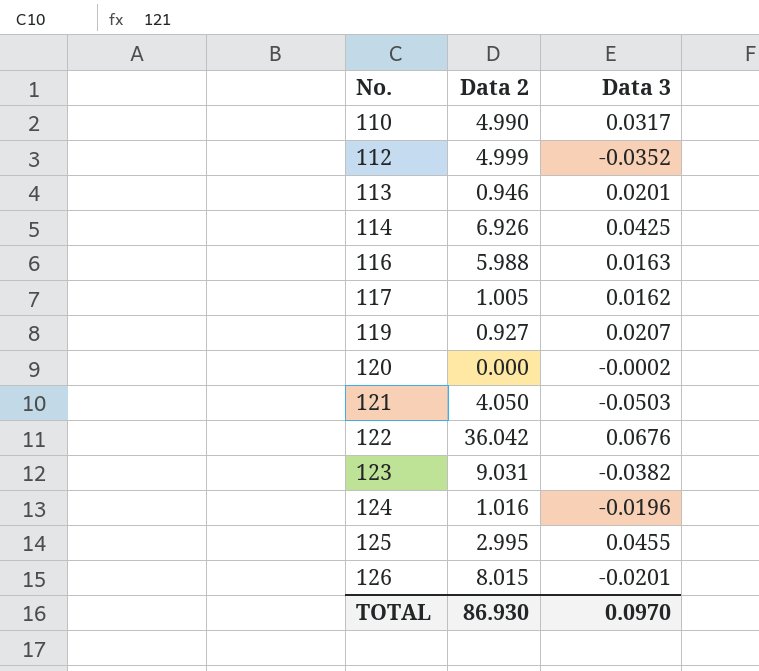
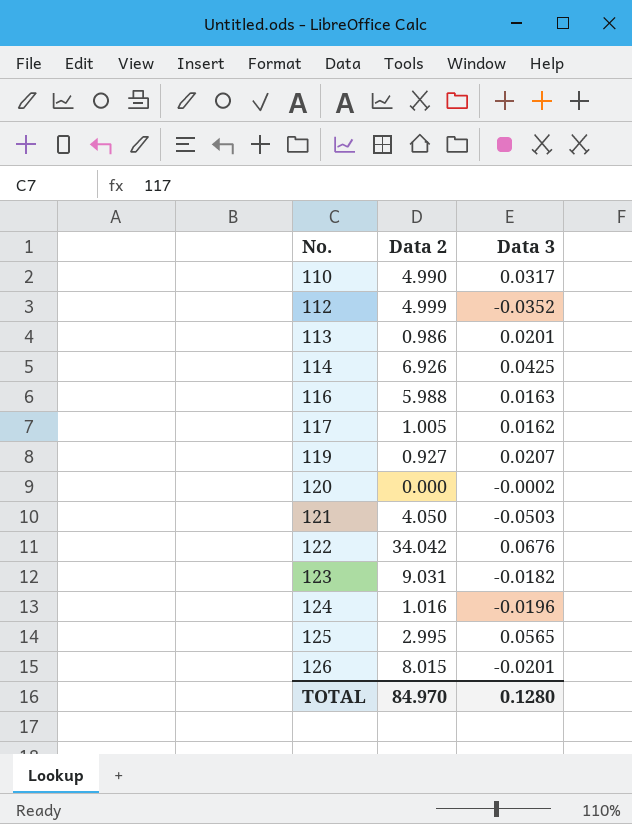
113 | Data 2: 0.946 -> 0.986
122 | Data 2: 36.042 -> 34.042
123 | Data 3: -0.0382 -> -0.0182
125 | Data 3: 0.0455 -> 0.0565
TOTAL | Data 2: 86.930 -> 84.970
TOTAL | Data 3: 0.0970 -> 0.1280

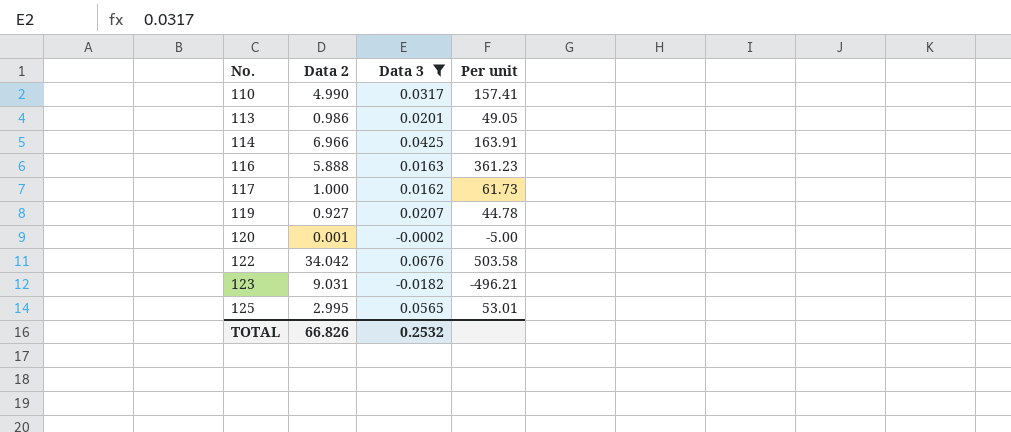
filter: none -> Data 3 >= -0.0182
column Per unit | formula: none -> [Data 2] / [Data 3]
114 | Data 2: 6.926 -> 6.966
116 | Data 2: 5.988 -> 5.888
117 | Data 2: 1.005 -> 1.000
120 | Data 2: 0.000 -> 0.001
TOTAL | Data 2: 84.970 -> 66.826
TOTAL | Data 3: 0.1280 -> 0.2532

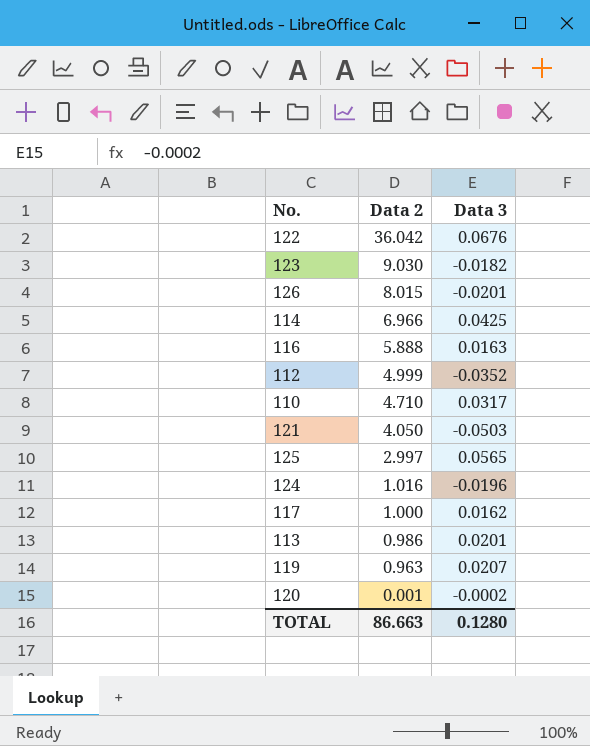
filter: Data 3 >= -0.0182 -> none
row order: No. ascending -> Data 2 descending
column Per unit | formula: [Data 2] / [Data 3] -> none
122 | Data 2: 34.042 -> 36.042
123 | Data 2: 9.031 -> 9.030
110 | Data 2: 4.990 -> 4.710
125 | Data 2: 2.995 -> 2.997
119 | Data 2: 0.927 -> 0.963
TOTAL | Data 2: 66.826 -> 86.663
TOTAL | Data 3: 0.2532 -> 0.1280

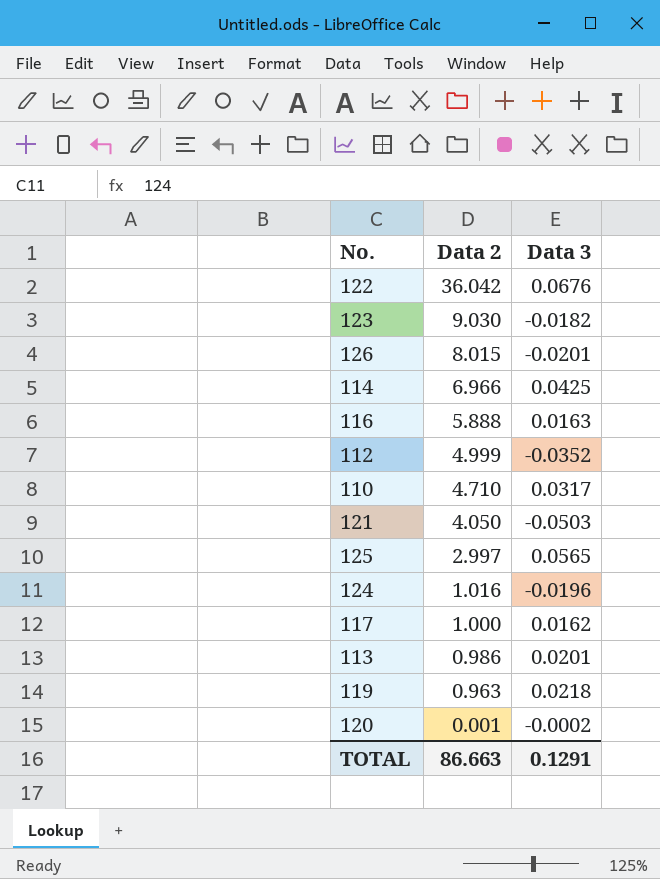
119 | Data 3: 0.0207 -> 0.0218
TOTAL | Data 3: 0.1280 -> 0.1291

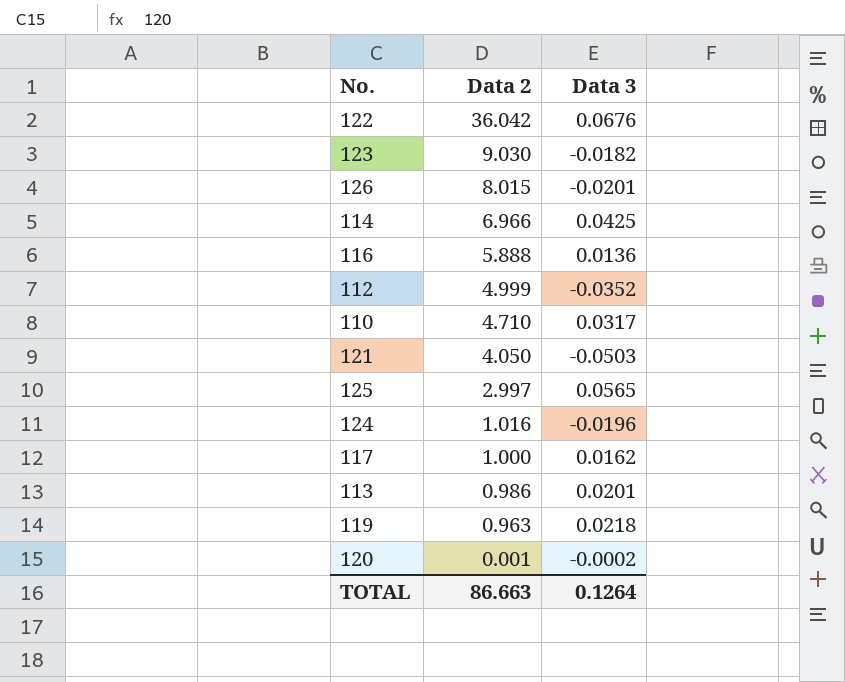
116 | Data 3: 0.0163 -> 0.0136
TOTAL | Data 3: 0.1291 -> 0.1264

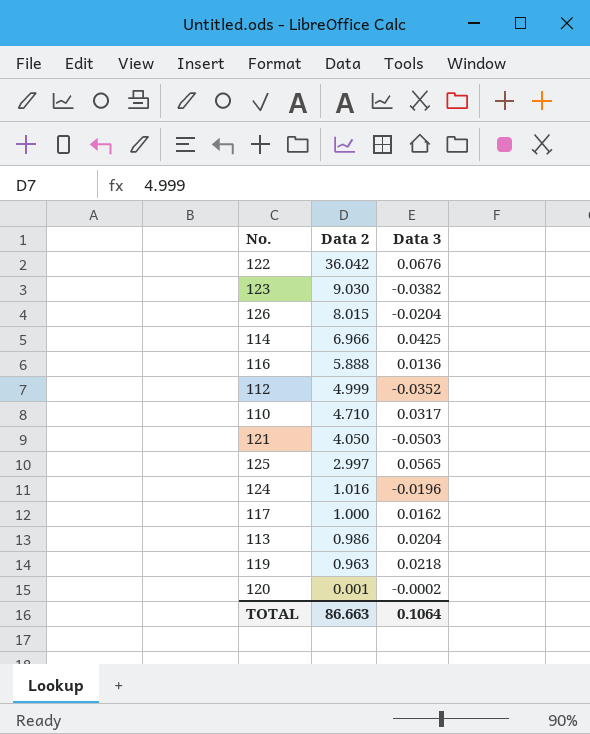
123 | Data 3: -0.0182 -> -0.0382
126 | Data 3: -0.0201 -> -0.0204
113 | Data 3: 0.0201 -> 0.0204
TOTAL | Data 3: 0.1264 -> 0.1064

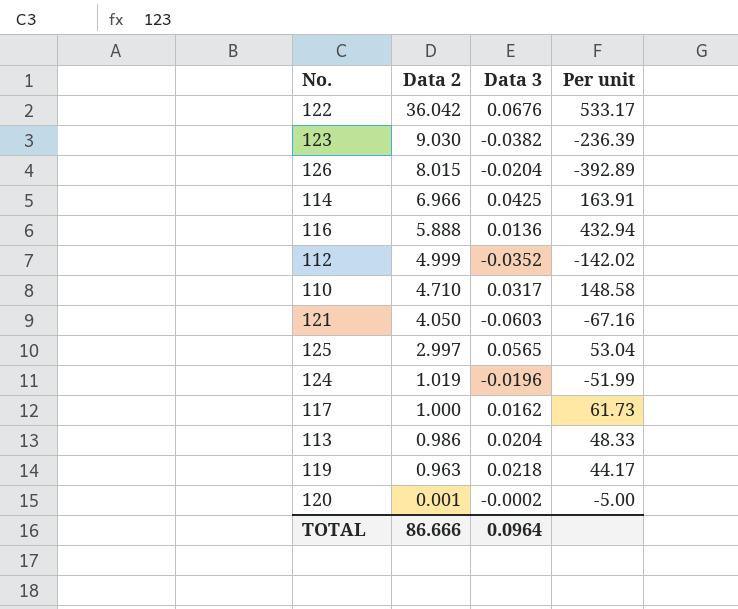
column Per unit | formula: none -> [Data 2] / [Data 3]
121 | Data 3: -0.0503 -> -0.0603
124 | Data 2: 1.016 -> 1.019
TOTAL | Data 2: 86.663 -> 86.666
TOTAL | Data 3: 0.1064 -> 0.0964

